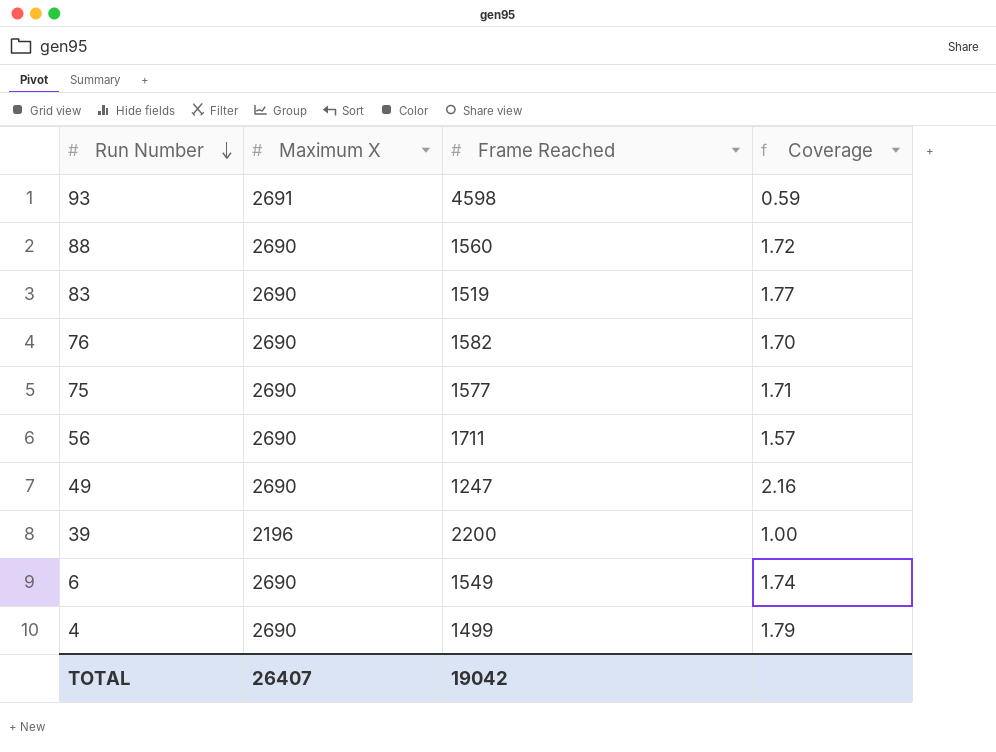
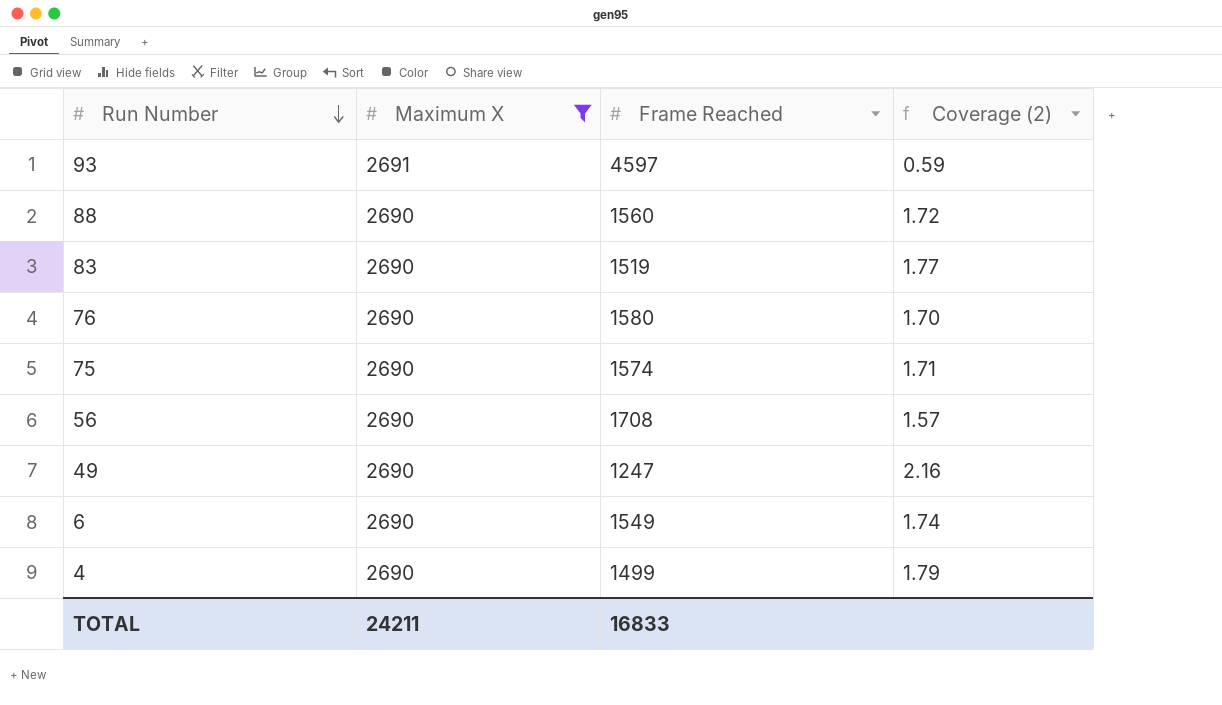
filter: none -> Maximum X != 2196
column name: Coverage -> Coverage (2)
93 | Frame Reached: 4598 -> 4597
76 | Frame Reached: 1582 -> 1580
75 | Frame Reached: 1577 -> 1574
56 | Frame Reached: 1711 -> 1708
TOTAL | Maximum X: 26407 -> 24211
TOTAL | Frame Reached: 19042 -> 16833

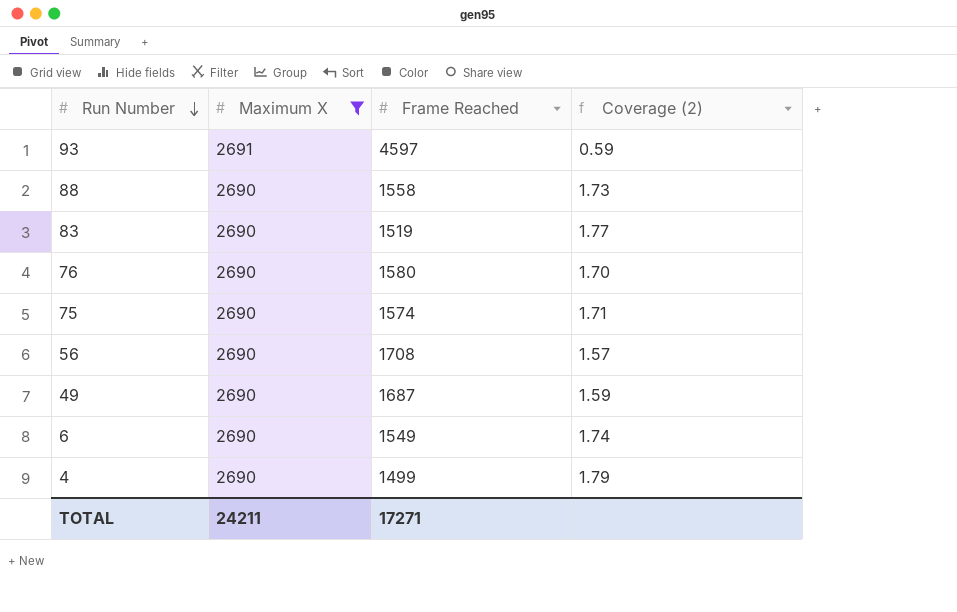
88 | Frame Reached: 1560 -> 1558
88 | Coverage (2): 1.72 -> 1.73
49 | Frame Reached: 1247 -> 1687
49 | Coverage (2): 2.16 -> 1.59
TOTAL | Frame Reached: 16833 -> 17271

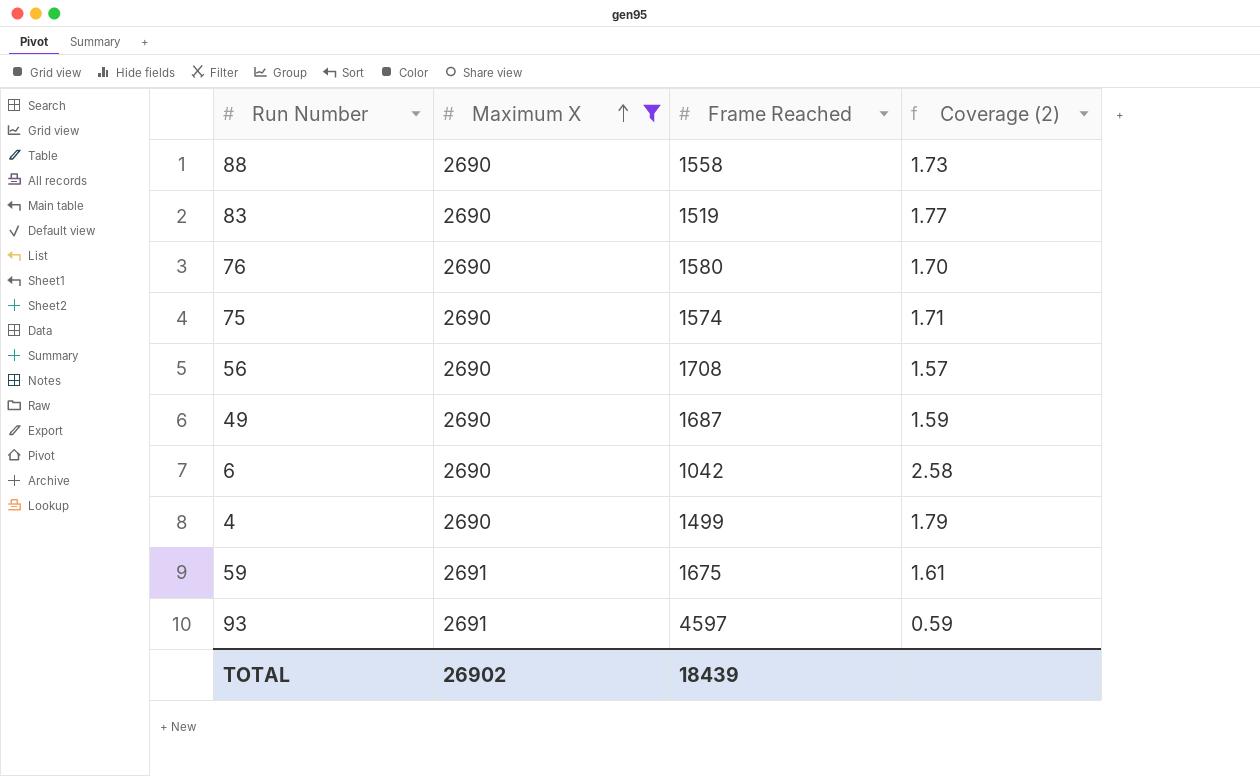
row order: Run Number descending -> Maximum X ascending
6 | Frame Reached: 1549 -> 1042
6 | Coverage (2): 1.74 -> 2.58
row 59: none -> 2691 | 1675 | 1.61
TOTAL | Maximum X: 24211 -> 26902
TOTAL | Frame Reached: 17271 -> 18439

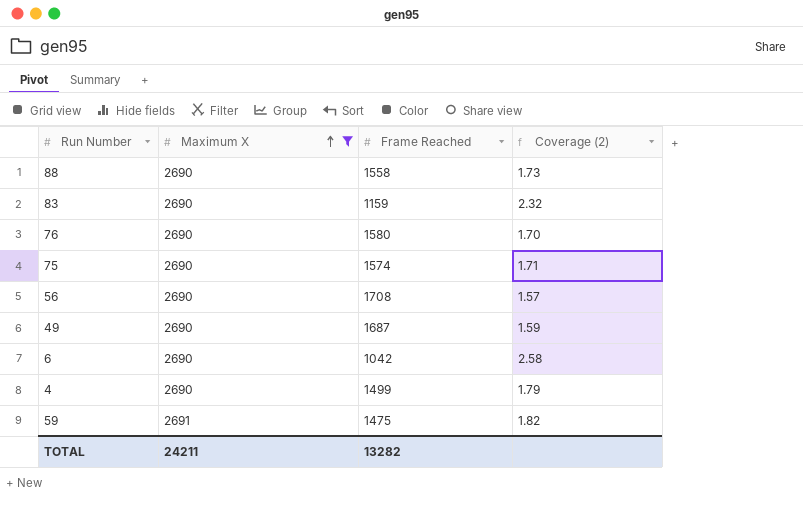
row 93: 2691 | 4597 | 0.59 -> none
83 | Frame Reached: 1519 -> 1159
83 | Coverage (2): 1.77 -> 2.32
59 | Frame Reached: 1675 -> 1475
59 | Coverage (2): 1.61 -> 1.82
TOTAL | Maximum X: 26902 -> 24211
TOTAL | Frame Reached: 18439 -> 13282

